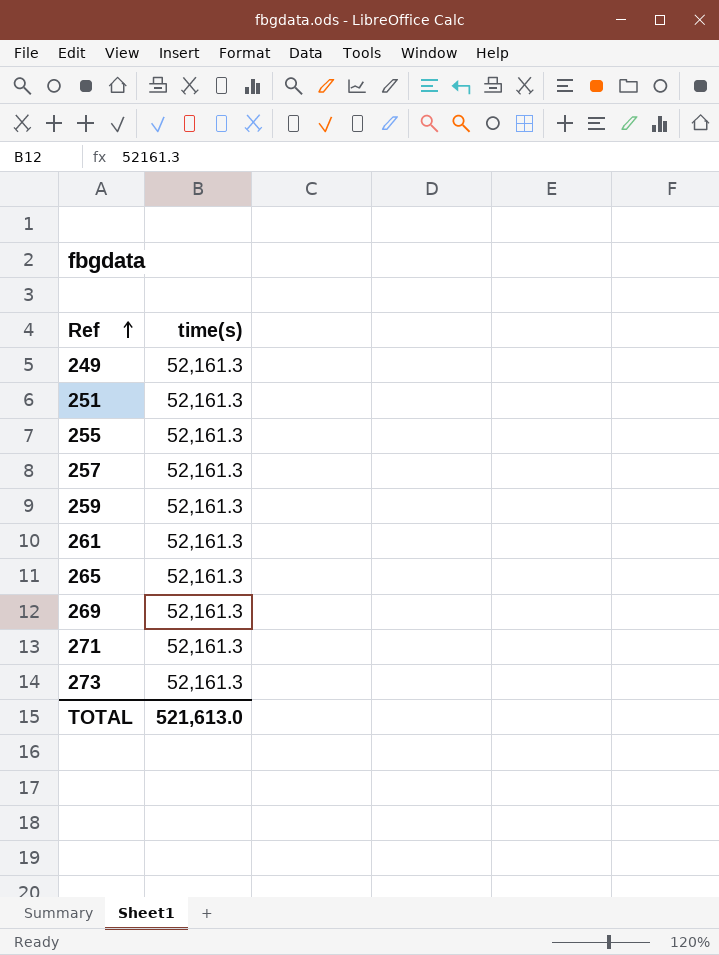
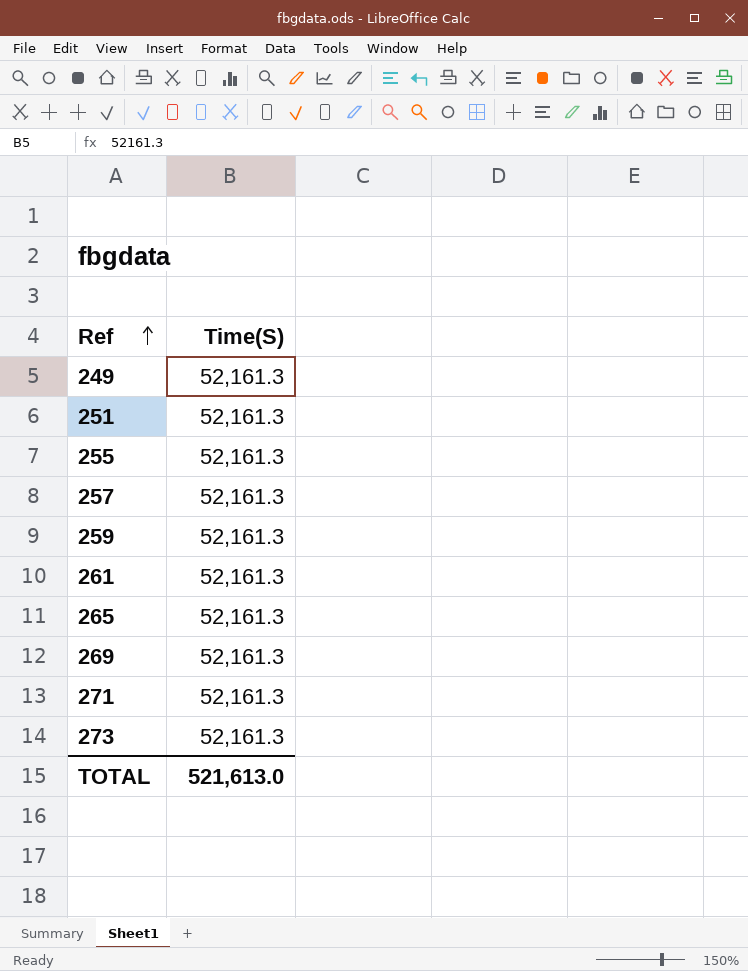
column name: time(s) -> Time(S)

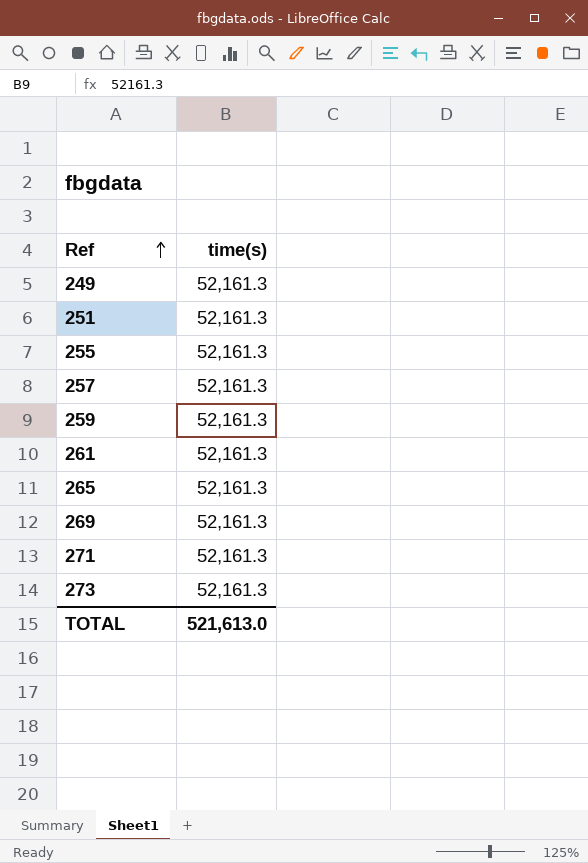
column name: Time(S) -> time(s)

